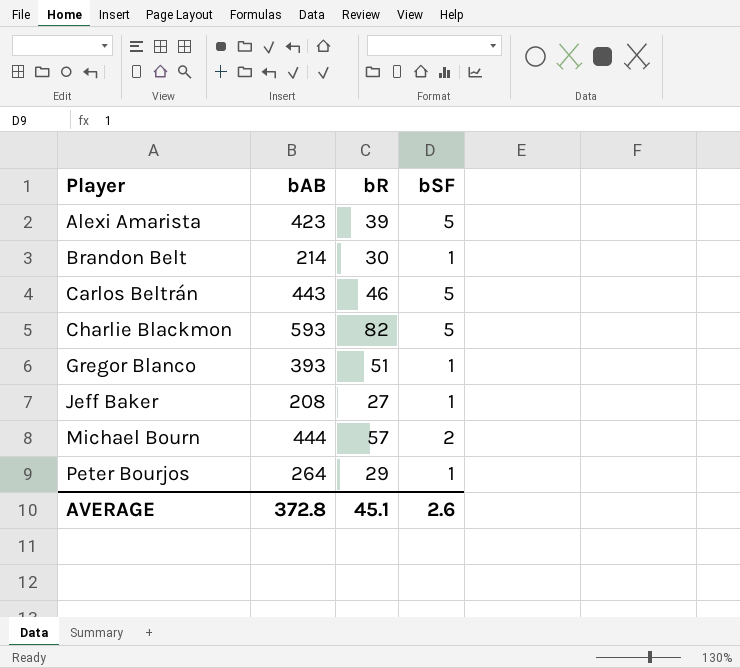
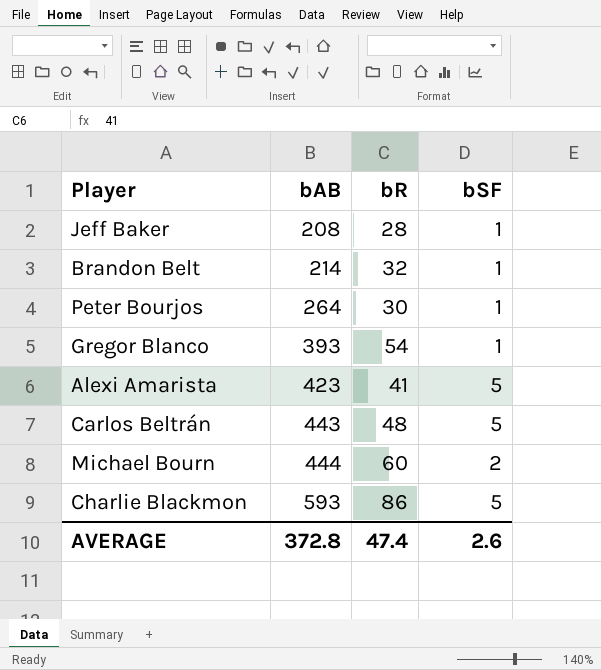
row order: Player ascending -> bAB ascending
Jeff Baker | bR: 27 -> 28
Brandon Belt | bR: 30 -> 32
Peter Bourjos | bR: 29 -> 30
Gregor Blanco | bR: 51 -> 54
Alexi Amarista | bR: 39 -> 41
Carlos Beltrán | bR: 46 -> 48
Michael Bourn | bR: 57 -> 60
Charlie Blackmon | bR: 82 -> 86
AVERAGE | bR: 45.1 -> 47.4

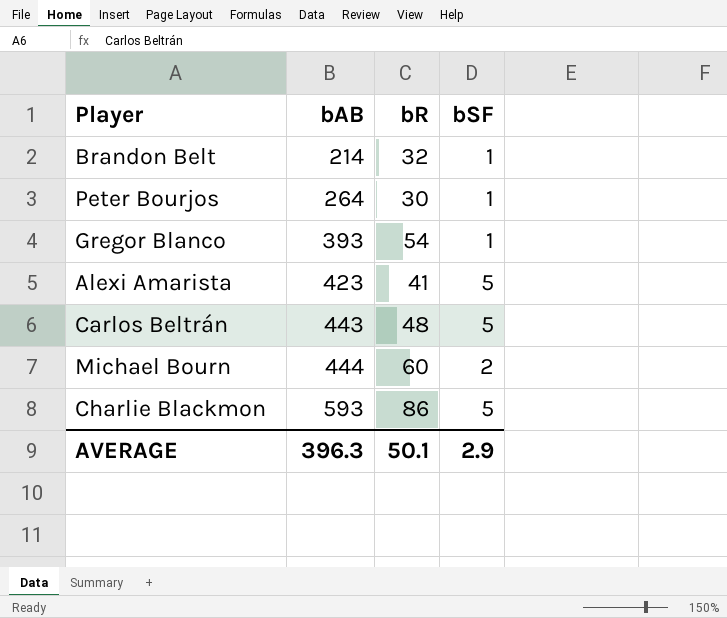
row Jeff Baker: 208 | 28 | 1 -> none
AVERAGE | bAB: 372.8 -> 396.3
AVERAGE | bR: 47.4 -> 50.1
AVERAGE | bSF: 2.6 -> 2.9

